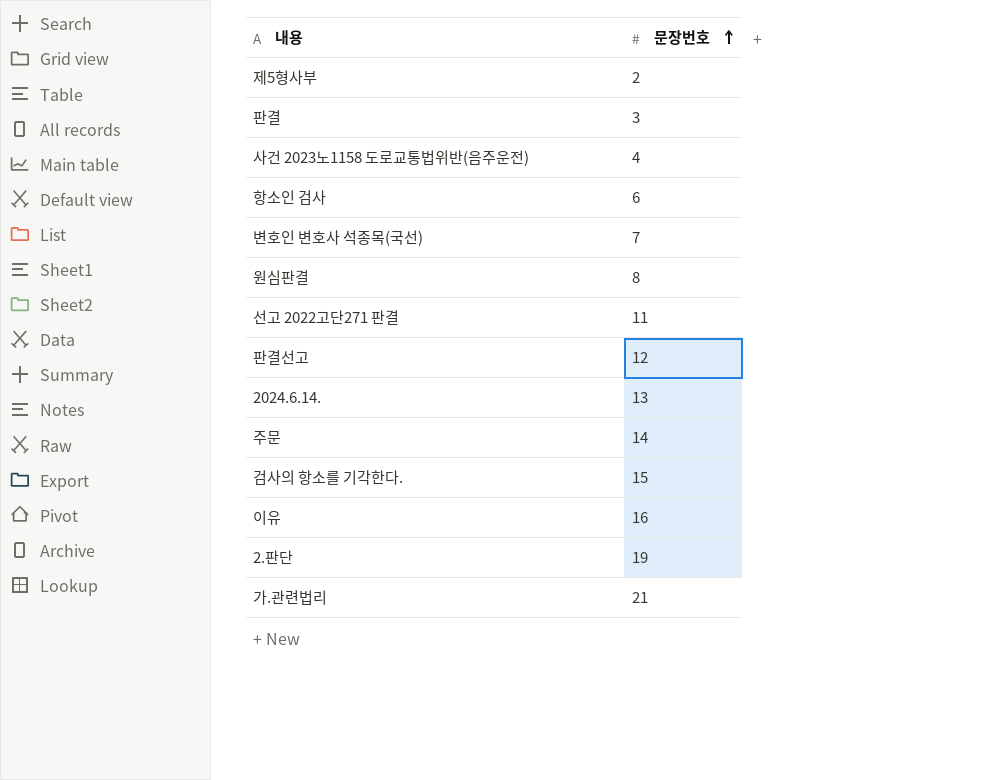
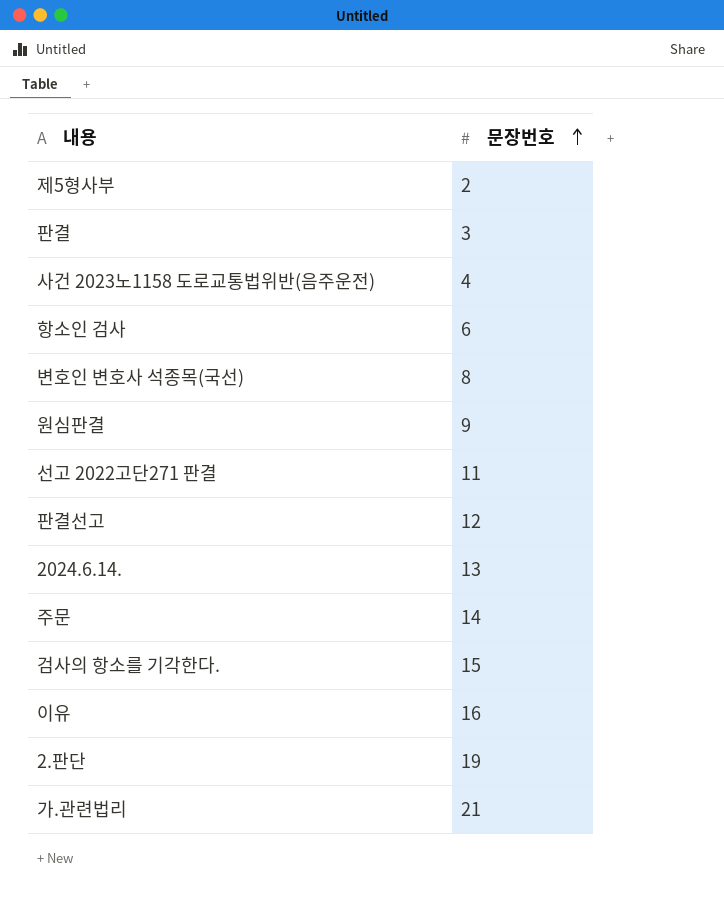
변호인 변호사 석종목(국선) | 문장번호: 7 -> 8
원심판결 | 문장번호: 8 -> 9

